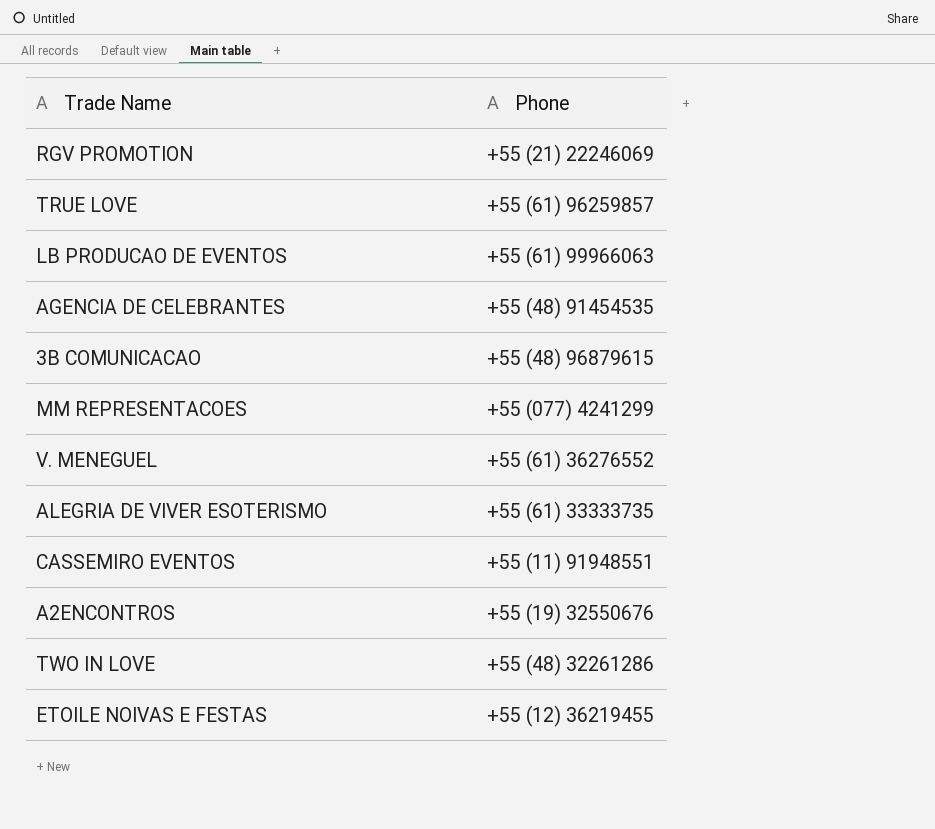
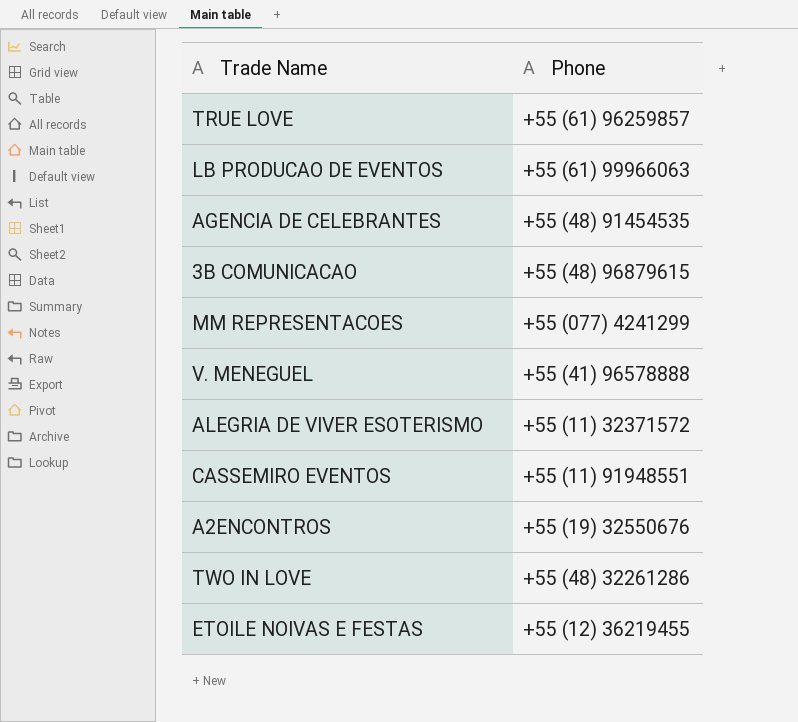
row RGV PROMOTION: +55 (21) 22246069 -> none
V. MENEGUEL | Phone: +55 (61) 36276552 -> +55 (41) 96578888
ALEGRIA DE VIVER ESOTERISMO | Phone: +55 (61) 33333735 -> +55 (11) 32371572

